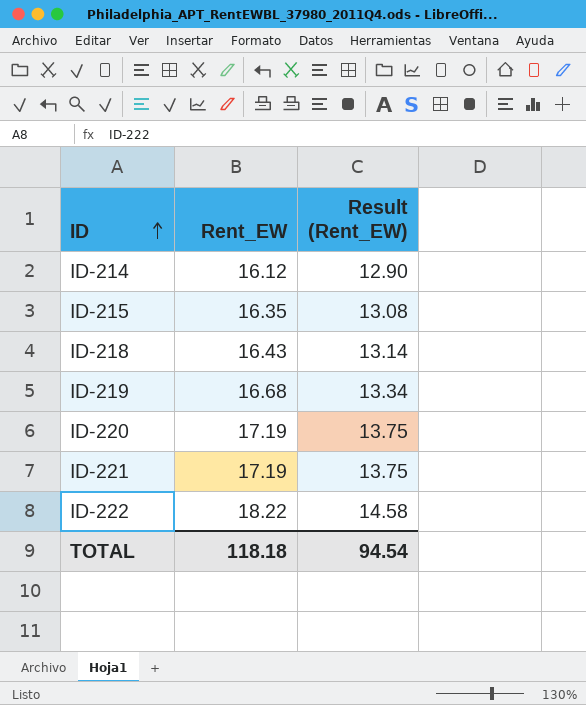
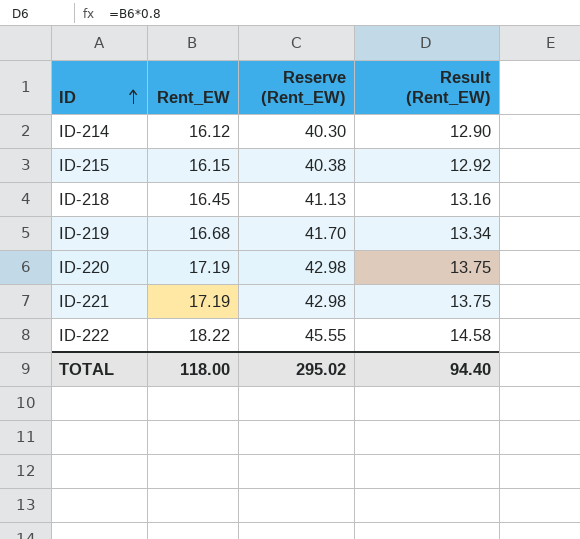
column Reserve (Rent_EW) | formula: none -> [Rent_EW] * 2.5
ID-215 | Rent_EW: 16.35 -> 16.15
ID-215 | Result (Rent_EW): 13.08 -> 12.92
ID-218 | Rent_EW: 16.43 -> 16.45
ID-218 | Result (Rent_EW): 13.14 -> 13.16
TOTAL | Rent_EW: 118.18 -> 118.00
TOTAL | Result (Rent_EW): 94.54 -> 94.40

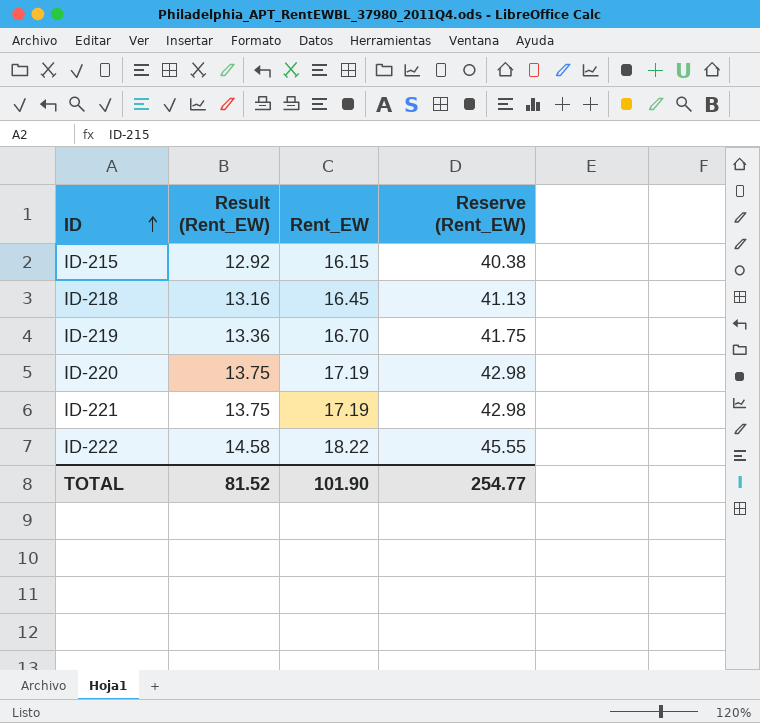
column Result (Rent_EW) | position: 4 -> 2
row ID-214: 16.12 | 40.30 | 12.90 -> none
ID-219 | Result (Rent_EW): 13.34 -> 13.36
ID-219 | Rent_EW: 16.68 -> 16.70
ID-219 | Reserve (Rent_EW): 41.70 -> 41.75
TOTAL | Result (Rent_EW): 94.40 -> 81.52
TOTAL | Rent_EW: 118.00 -> 101.90
TOTAL | Reserve (Rent_EW): 295.02 -> 254.77

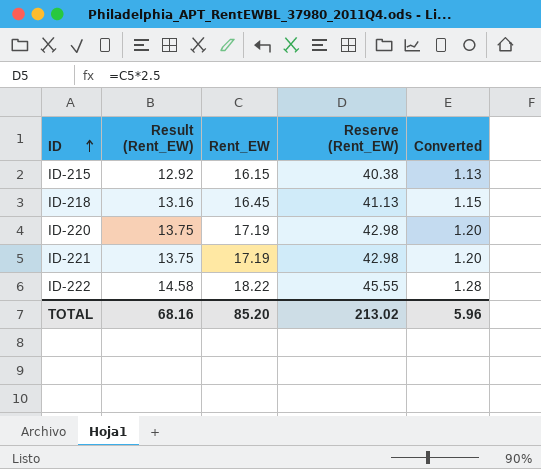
column Converted | formula: none -> [Rent_EW] * 0.07
row ID-219: 13.36 | 16.70 | 41.75 -> none
TOTAL | Result (Rent_EW): 81.52 -> 68.16
TOTAL | Rent_EW: 101.90 -> 85.20
TOTAL | Reserve (Rent_EW): 254.77 -> 213.02

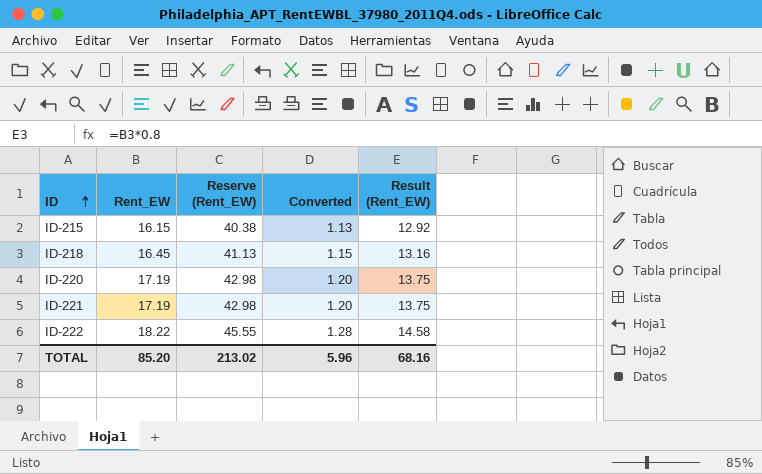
column Result (Rent_EW) | position: 2 -> 5

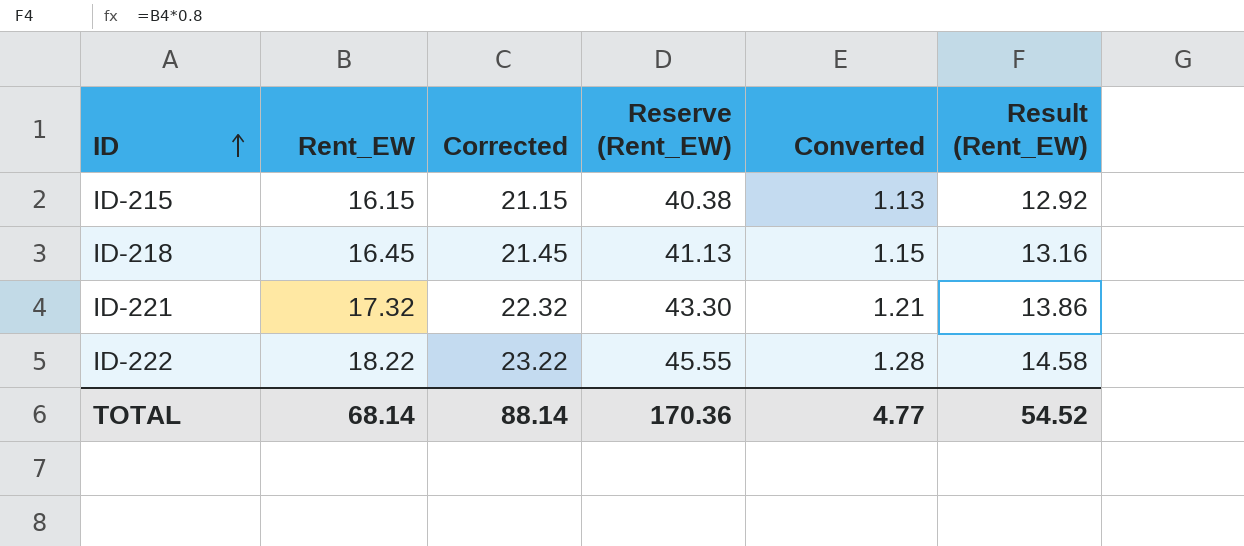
column Corrected | formula: none -> [Rent_EW] + 5
row ID-220: 17.19 | 42.98 | 1.20 | 13.75 -> none
ID-221 | Rent_EW: 17.19 -> 17.32
ID-221 | Reserve (Rent_EW): 42.98 -> 43.30
ID-221 | Converted: 1.20 -> 1.21
ID-221 | Result (Rent_EW): 13.75 -> 13.86
TOTAL | Rent_EW: 85.20 -> 68.14
TOTAL | Reserve (Rent_EW): 213.02 -> 170.36
TOTAL | Converted: 5.96 -> 4.77
TOTAL | Result (Rent_EW): 68.16 -> 54.52

